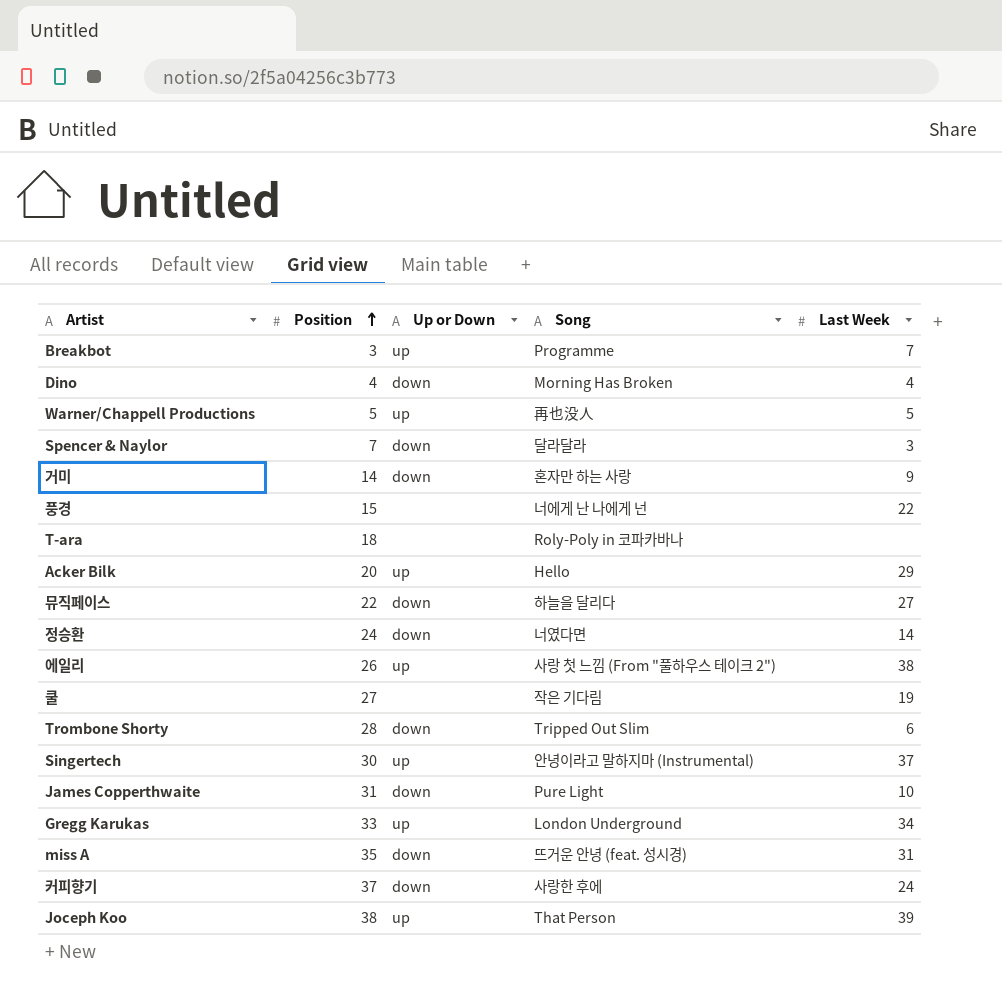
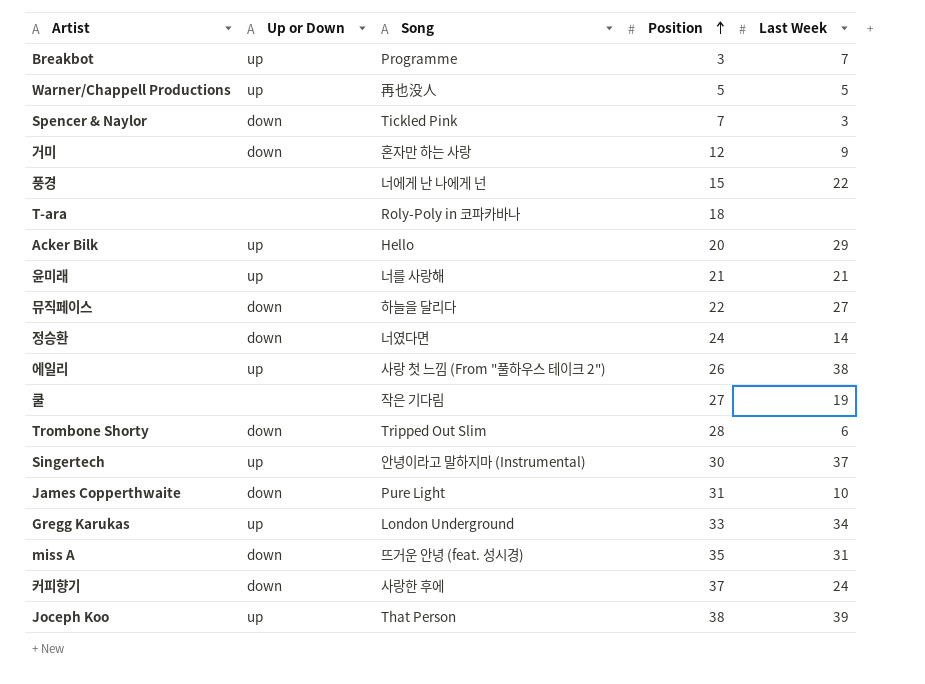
column Position | position: 2 -> 4
row Dino: 4 | down | Morning Has Broken | 4 -> none
Spencer & Naylor | Song: 달라달라 -> Tickled Pink
거미 | Position: 14 -> 12
row 윤미래: none -> up | 너를 사랑해 | 21 | 21

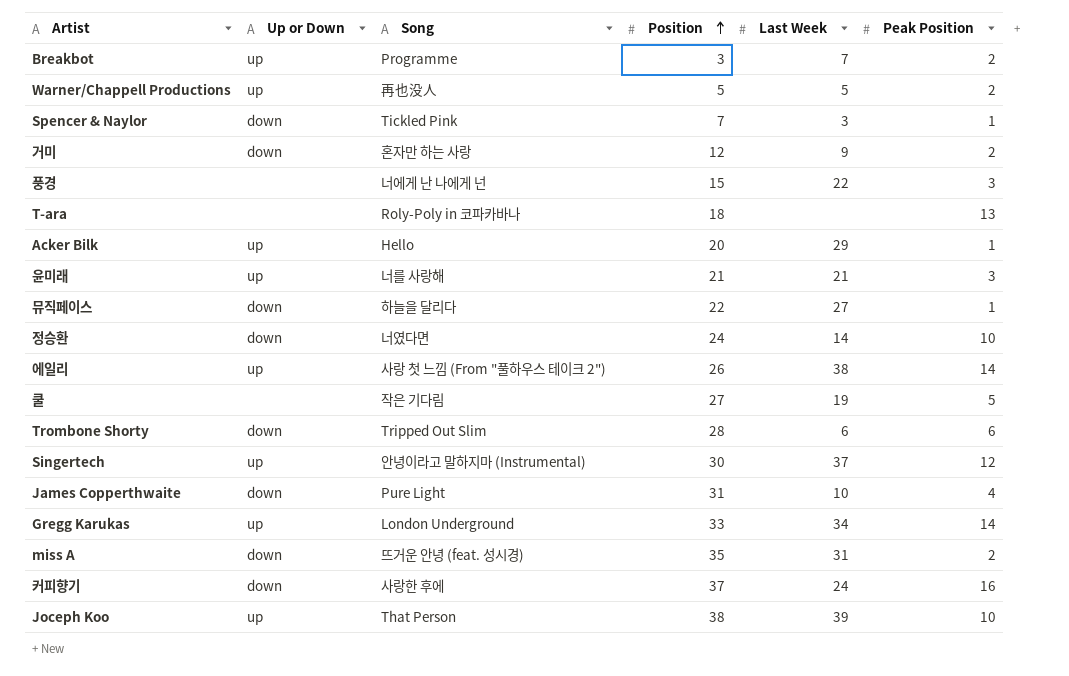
column Peak Position | position: none -> 6

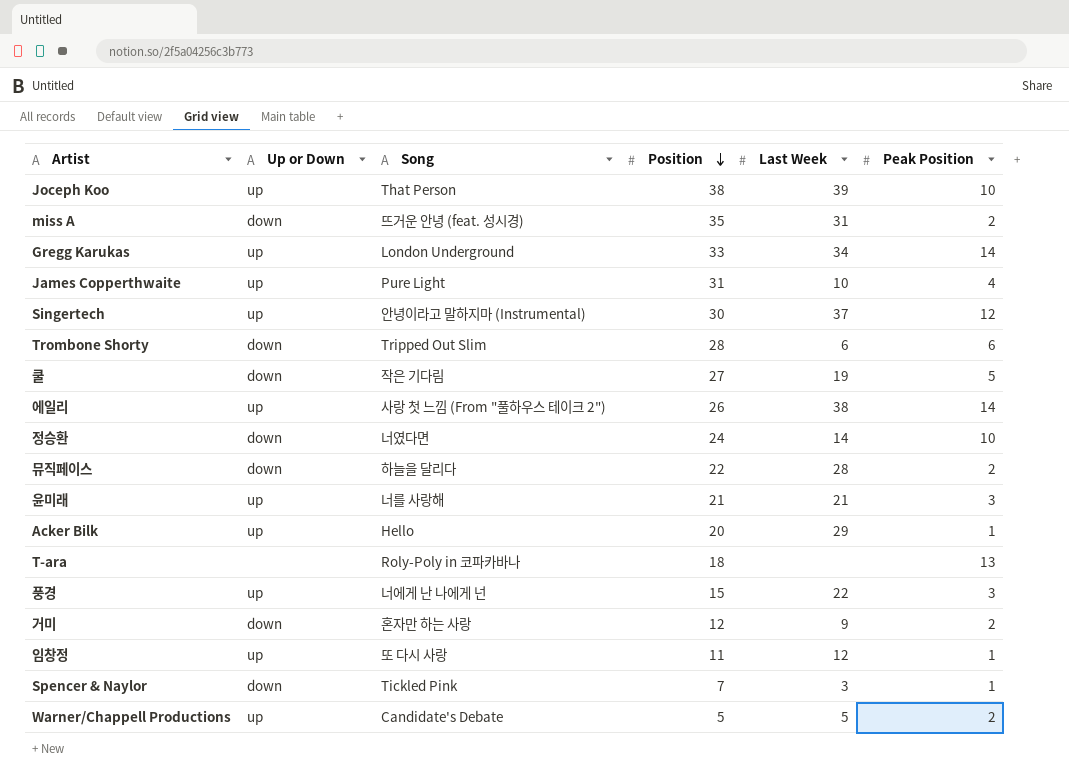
row order: Position ascending -> Position descending
row Breakbot: up | Programme | 3 | 7 | 2 -> none
row 커피향기: down | 사랑한 후에 | 37 | 24 | 16 -> none
James Copperthwaite | Up or Down: down -> up
쿨 | Up or Down: none -> down
뮤직페이스 | Last Week: 27 -> 28
뮤직페이스 | Peak Position: 1 -> 2
풍경 | Up or Down: none -> up
row 임창정: none -> up | 또 다시 사랑 | 11 | 12 | 1
Warner/Chappell Productions | Song: 再也没人 -> Candidate's Debate

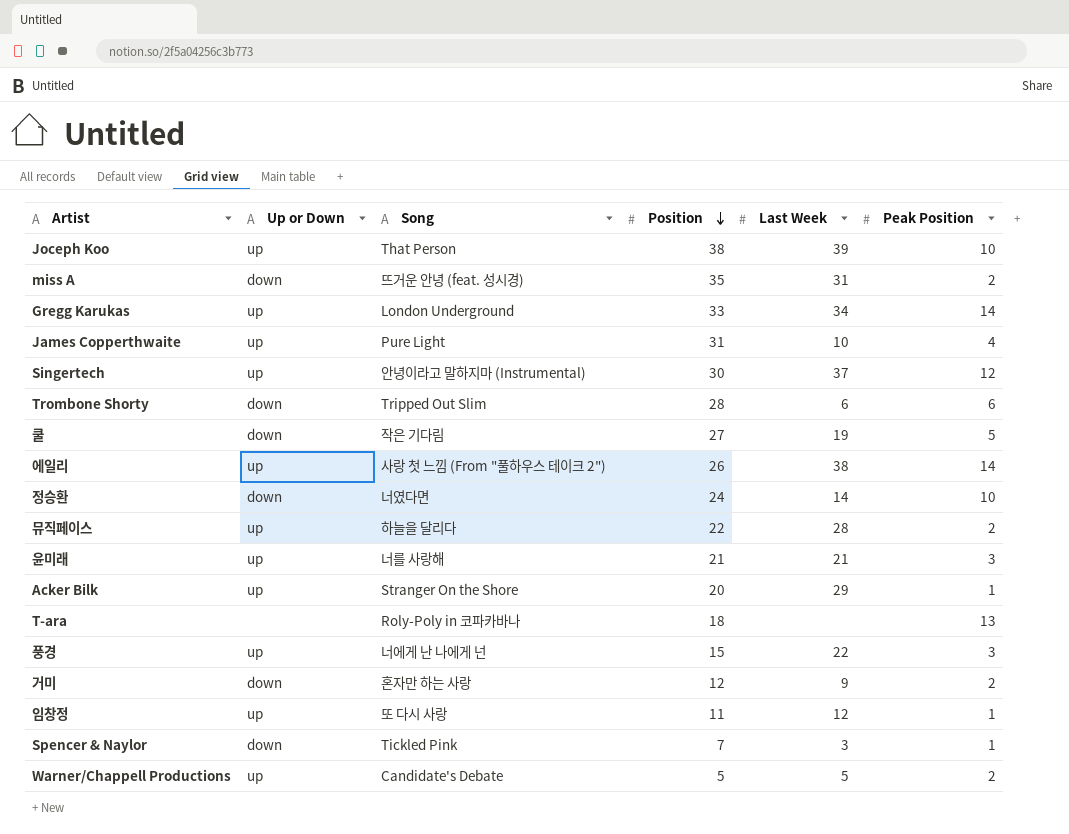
뮤직페이스 | Up or Down: down -> up
Acker Bilk | Song: Hello -> Stranger On the Shore

